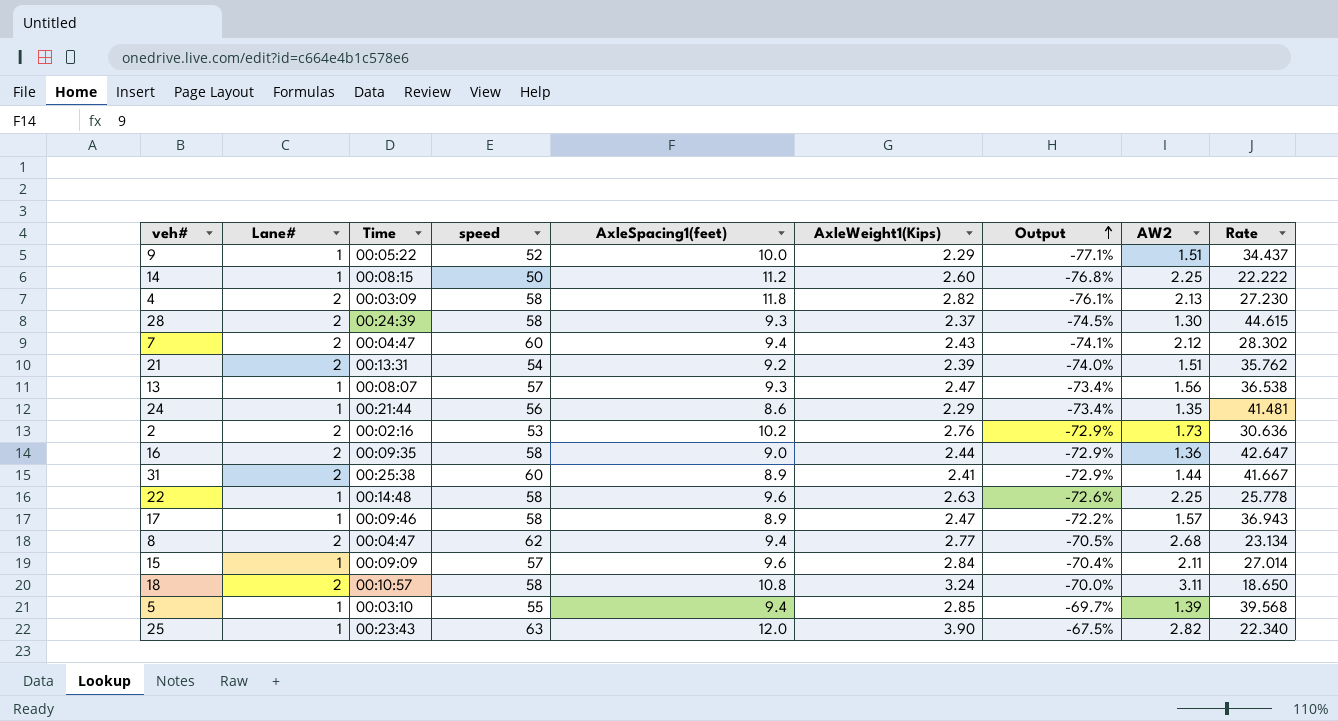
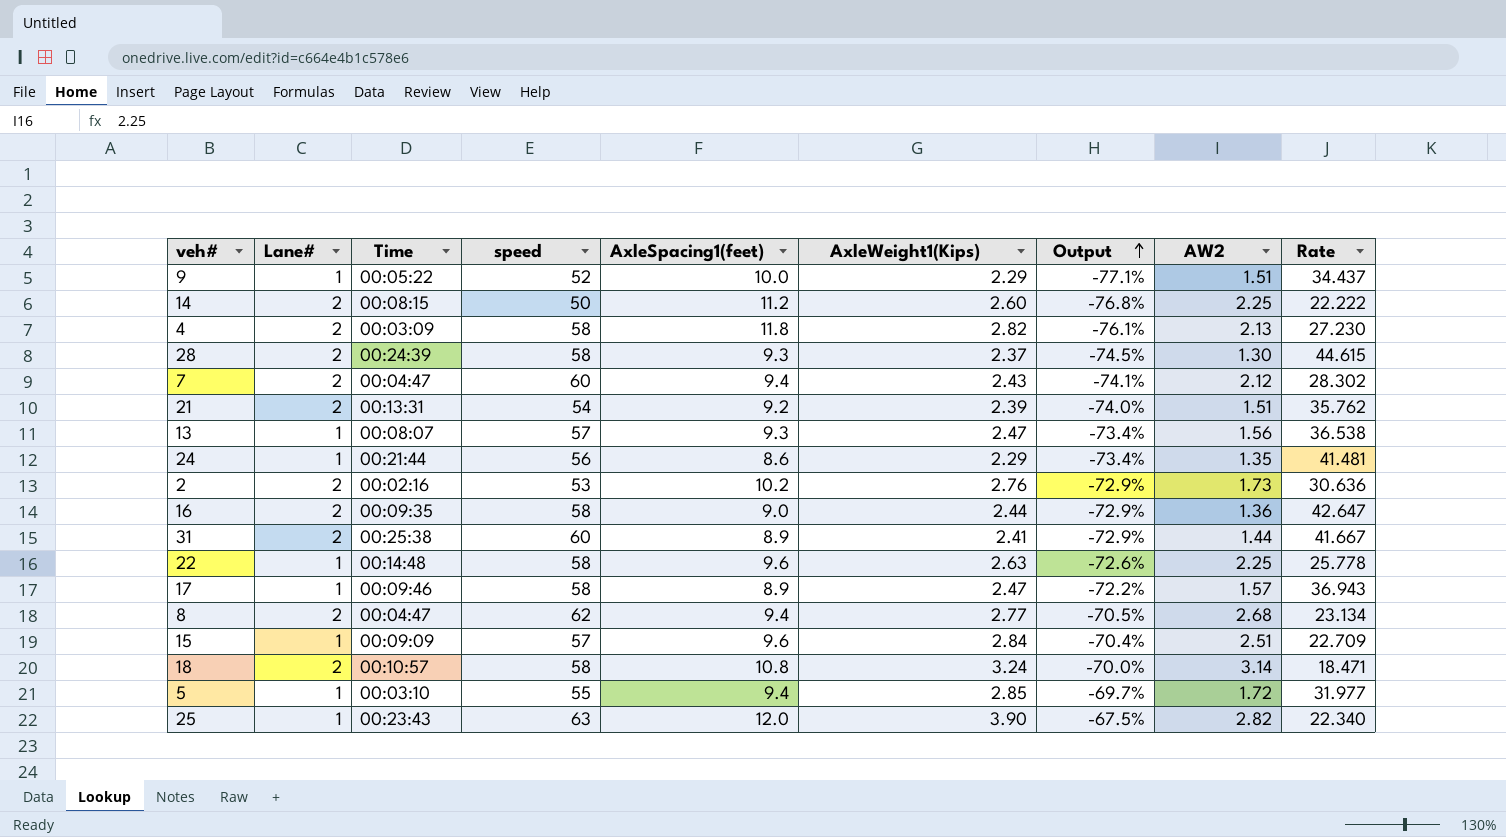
14 | Lane#: 1 -> 2
15 | AW2: 2.11 -> 2.51
15 | Rate: 27.014 -> 22.709
18 | AW2: 3.11 -> 3.14
18 | Rate: 18.650 -> 18.471
5 | AW2: 1.39 -> 1.72
5 | Rate: 39.568 -> 31.977

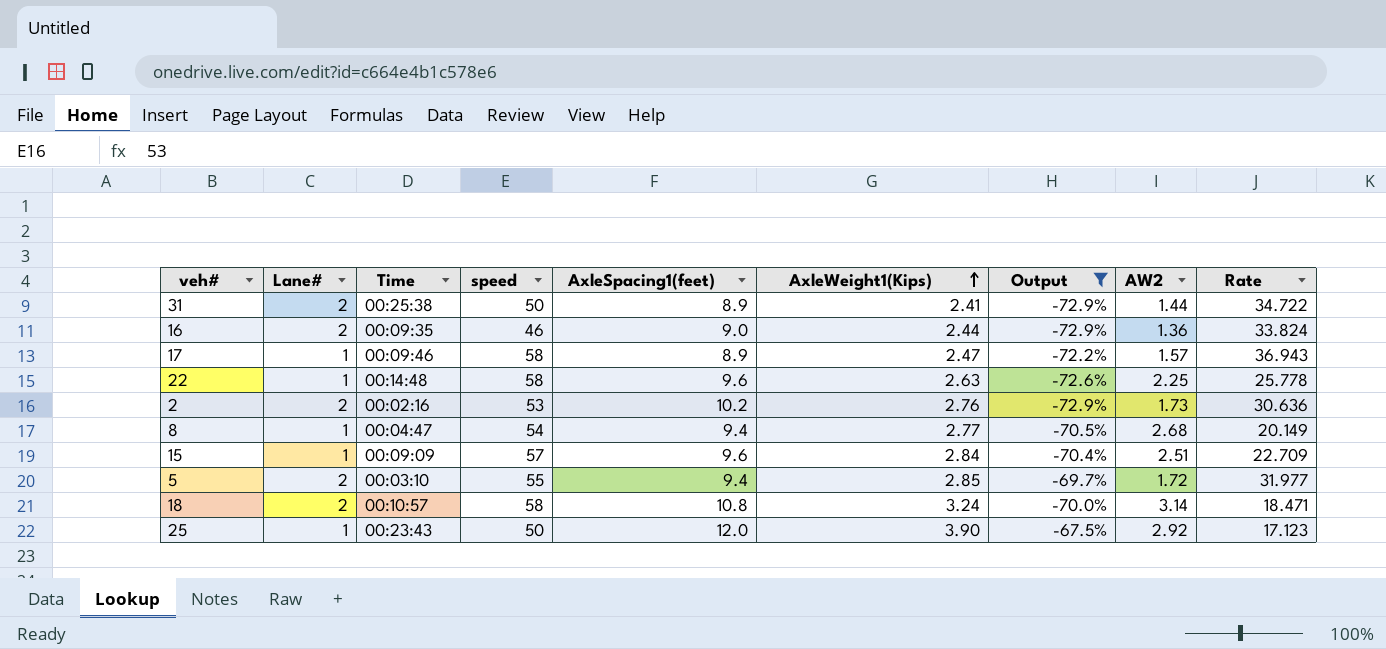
filter: none -> Output >= -72.9%
row order: Output ascending -> AxleWeight1(Kips) ascending
31 | speed: 60 -> 50
31 | Rate: 41.667 -> 34.722
16 | speed: 58 -> 46
16 | Rate: 42.647 -> 33.824
8 | Lane#: 2 -> 1
8 | speed: 62 -> 54
8 | Rate: 23.134 -> 20.149
5 | Lane#: 1 -> 2
25 | speed: 63 -> 50
25 | AW2: 2.82 -> 2.92
25 | Rate: 22.340 -> 17.123

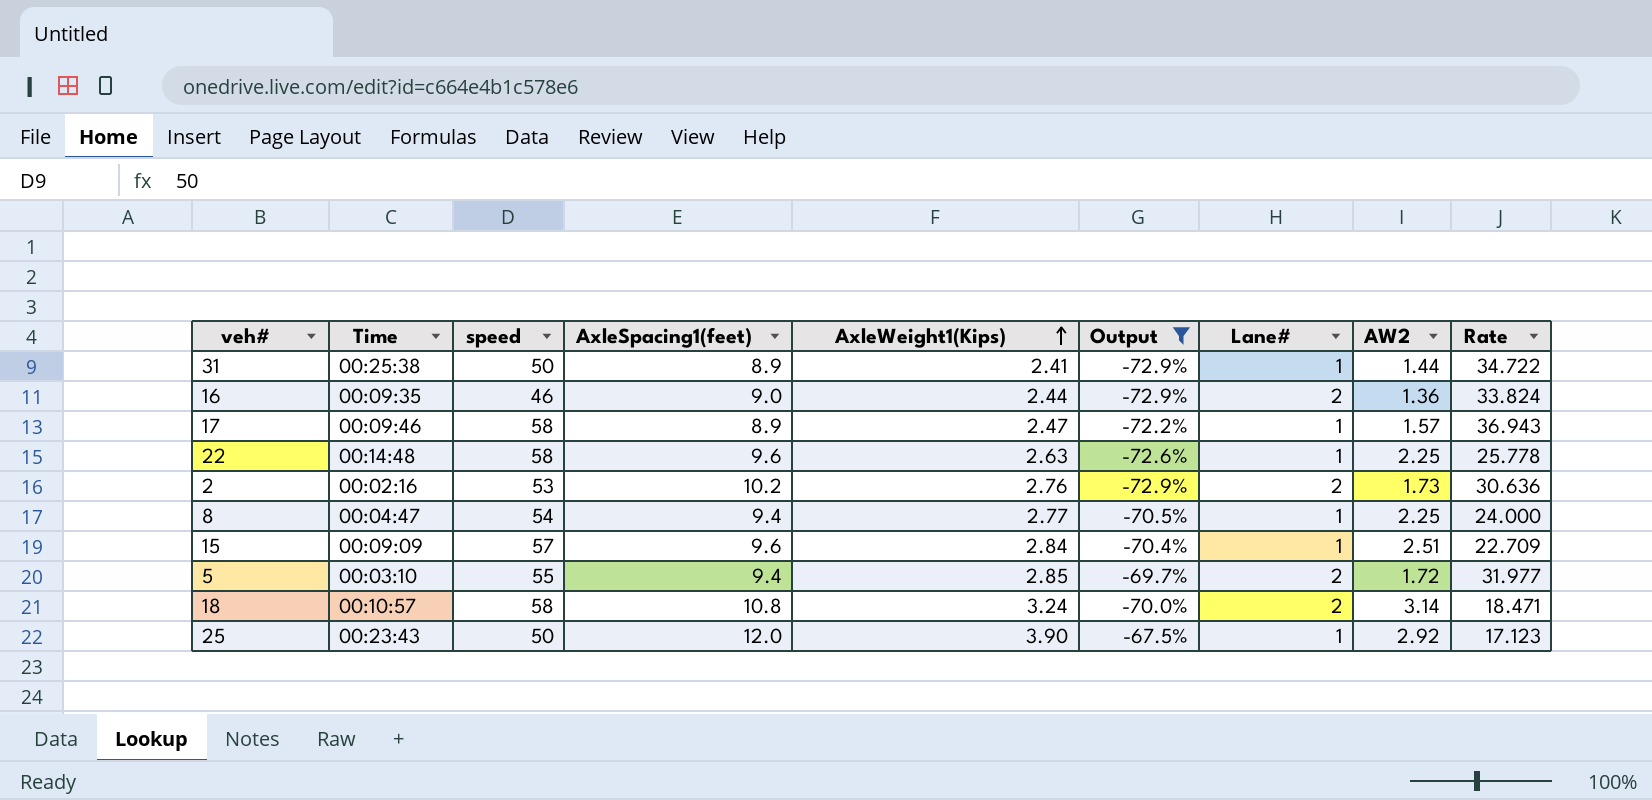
column Lane# | position: 2 -> 7
31 | Lane#: 2 -> 1
8 | AW2: 2.68 -> 2.25
8 | Rate: 20.149 -> 24.000

